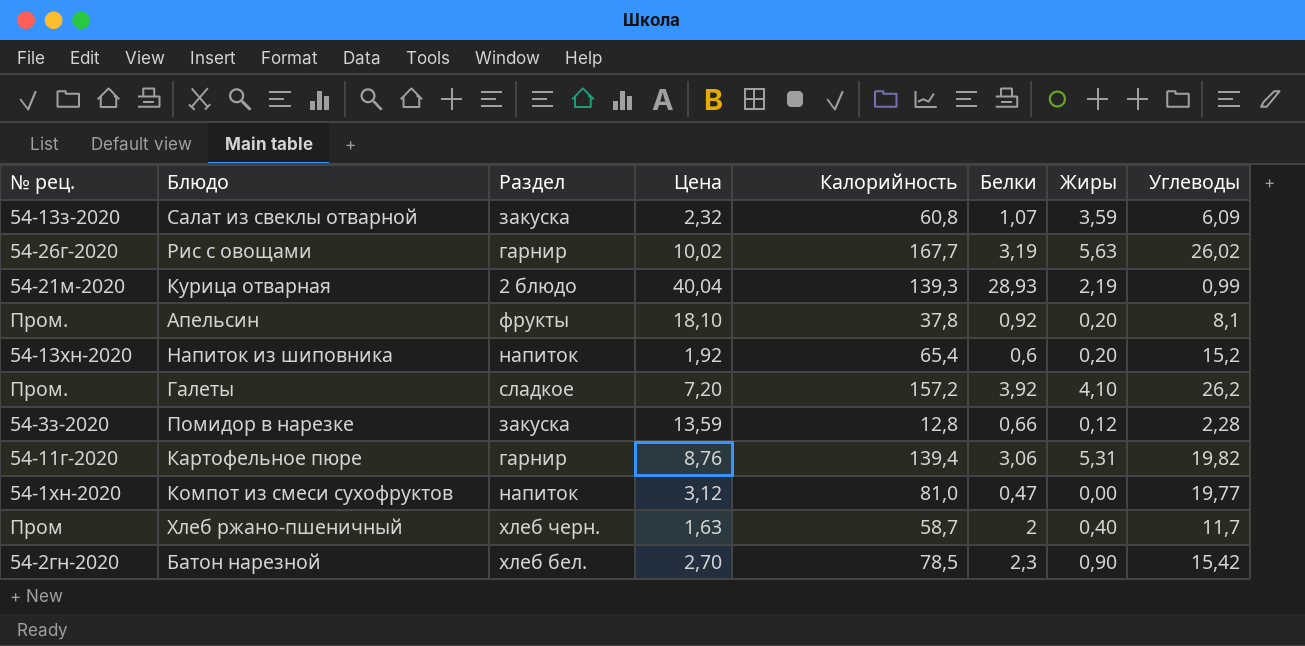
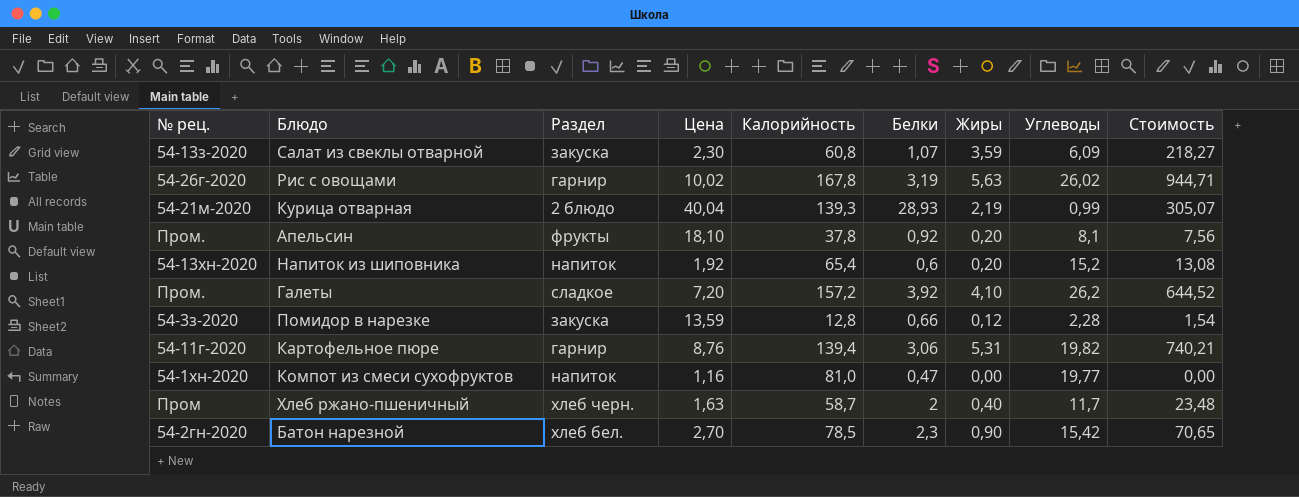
column Стоимость | formula: none -> [Калорийность] * [Жиры]
Салат из свеклы отварной | Цена: 2,32 -> 2,30
Рис с овощами | Калорийность: 167,7 -> 167,8
Компот из смеси сухофруктов | Цена: 3,12 -> 1,16

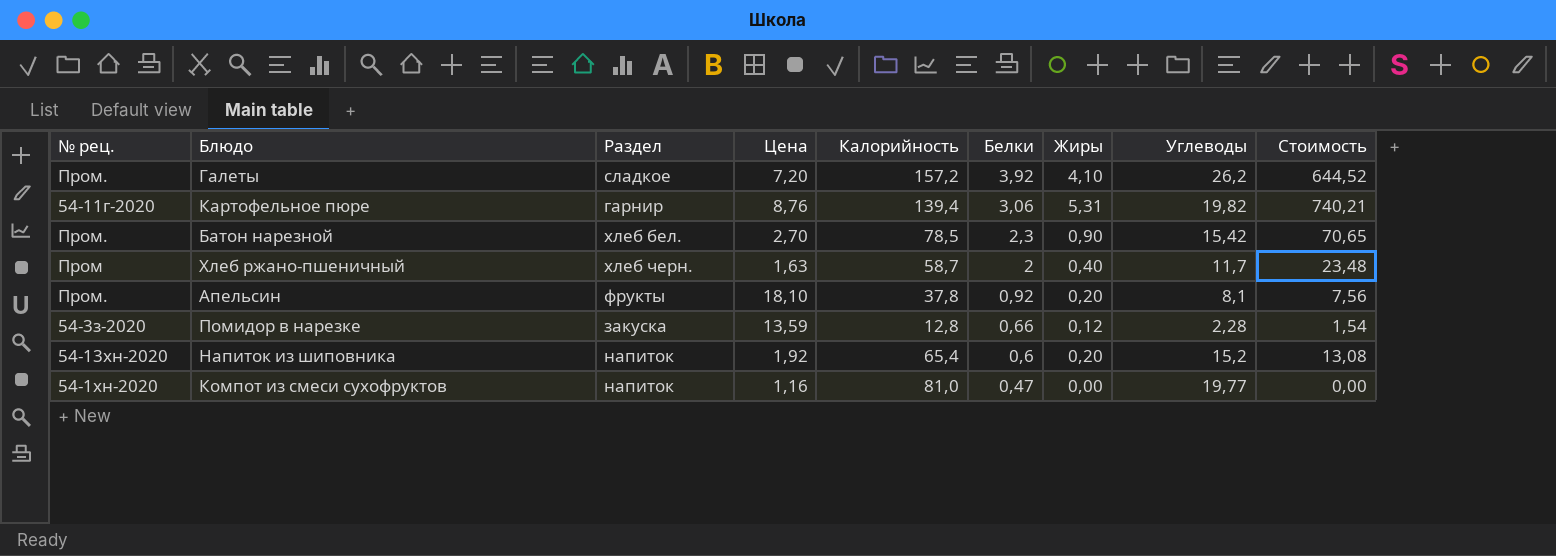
row order: none -> Белки descending
row Салат из свеклы отварной: 54-13з-2020 | закуска | 2,30 | 60,8 | 1,07 | 3,59 | 6,09 | 218,27 -> none
row Рис с овощами: 54-26г-2020 | гарнир | 10,02 | 167,8 | 3,19 | 5,63 | 26,02 | 944,71 -> none
row Курица отварная: 54-21м-2020 | 2 блюдо | 40,04 | 139,3 | 28,93 | 2,19 | 0,99 | 305,07 -> none
Батон нарезной | № рец.: 54-2гн-2020 -> Пром.

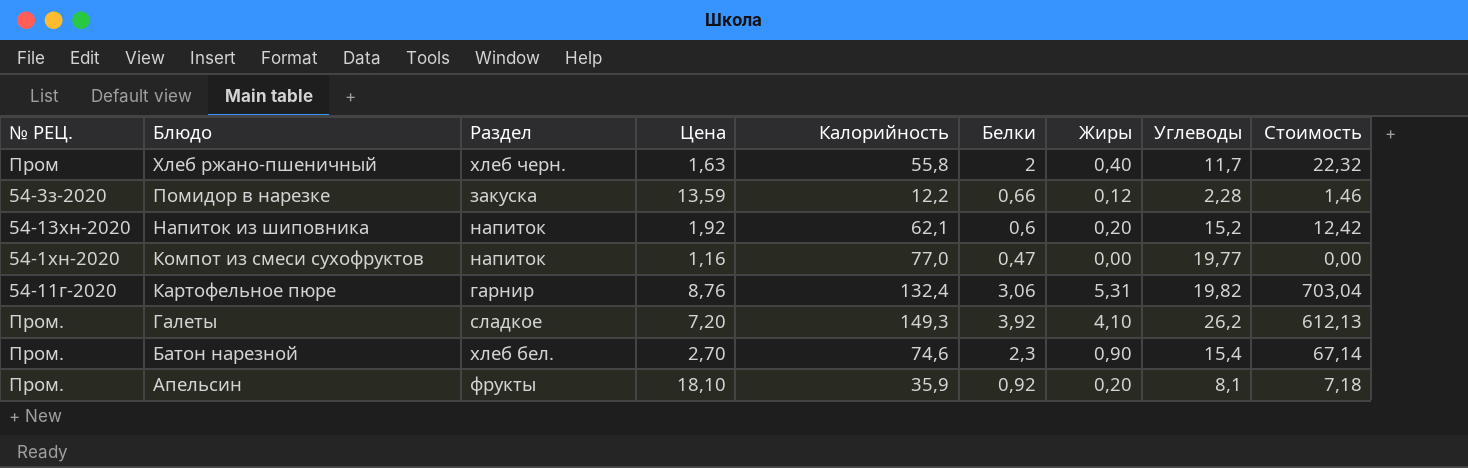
row order: Белки descending -> Блюдо descending
column name: № рец. -> № РЕЦ.
Хлеб ржано-пшеничный | Калорийность: 58,7 -> 55,8
Хлеб ржано-пшеничный | Стоимость: 23,48 -> 22,32
Помидор в нарезке | Калорийность: 12,8 -> 12,2
Помидор в нарезке | Стоимость: 1,54 -> 1,46
Напиток из шиповника | Калорийность: 65,4 -> 62,1
Напиток из шиповника | Стоимость: 13,08 -> 12,42
Компот из смеси сухофруктов | Калорийность: 81,0 -> 77,0
Картофельное пюре | Калорийность: 139,4 -> 132,4
Картофельное пюре | Стоимость: 740,21 -> 703,04
Галеты | Калорийность: 157,2 -> 149,3
Галеты | Стоимость: 644,52 -> 612,13
Батон нарезной | Калорийность: 78,5 -> 74,6
Батон нарезной | Углеводы: 15,42 -> 15,4
Батон нарезной | Стоимость: 70,65 -> 67,14
Апельсин | Калорийность: 37,8 -> 35,9
Апельсин | Стоимость: 7,56 -> 7,18

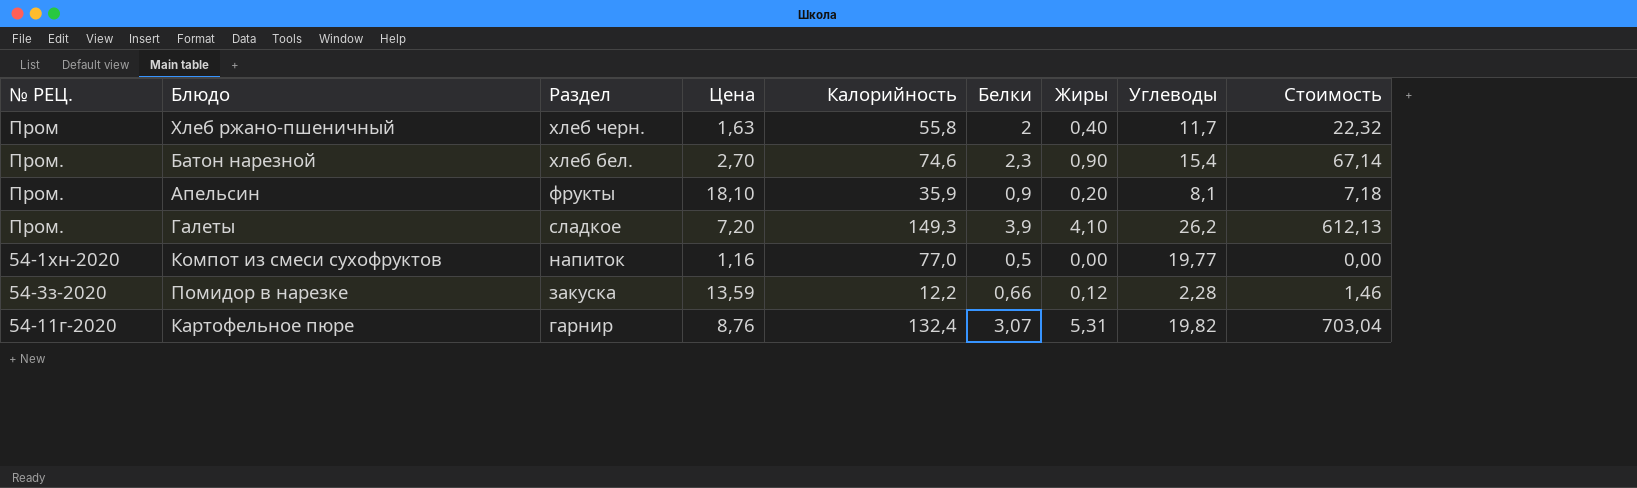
row order: Блюдо descending -> Раздел descending
row Напиток из шиповника: 54-13хн-2020 | напиток | 1,92 | 62,1 | 0,6 | 0,20 | 15,2 | 12,42 -> none
Апельсин | Белки: 0,92 -> 0,9
Галеты | Белки: 3,92 -> 3,9
Компот из смеси сухофруктов | Белки: 0,47 -> 0,5
Картофельное пюре | Белки: 3,06 -> 3,07

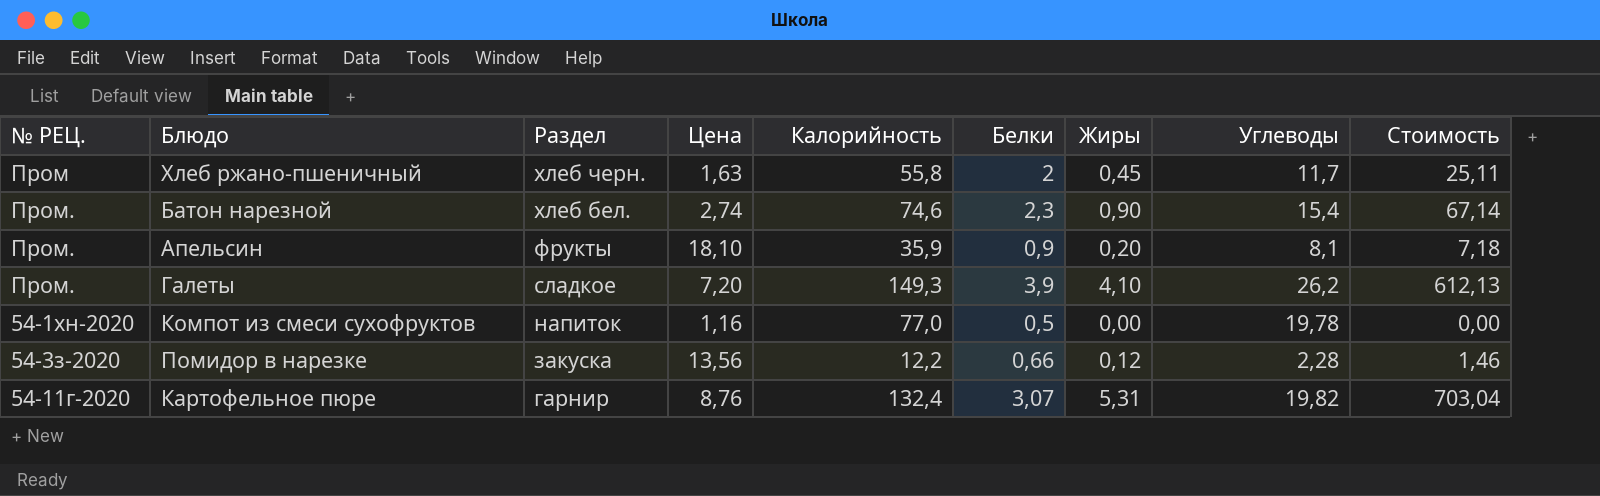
Хлеб ржано-пшеничный | Жиры: 0,40 -> 0,45
Хлеб ржано-пшеничный | Стоимость: 22,32 -> 25,11
Батон нарезной | Цена: 2,70 -> 2,74
Компот из смеси сухофруктов | Углеводы: 19,77 -> 19,78
Помидор в нарезке | Цена: 13,59 -> 13,56

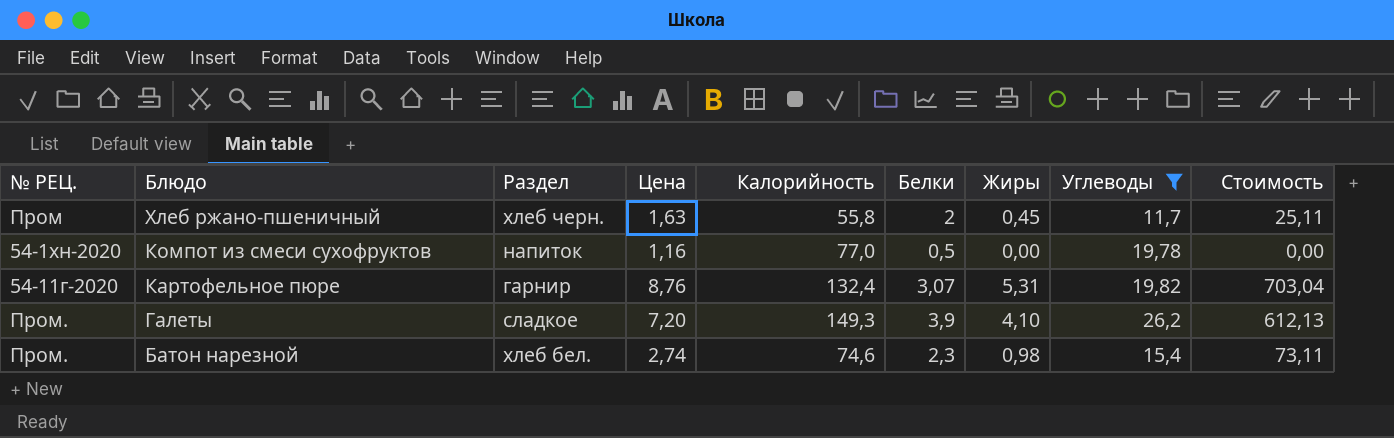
filter: none -> Углеводы >= 11,7
row order: Раздел descending -> Блюдо descending
Батон нарезной | Жиры: 0,90 -> 0,98
Батон нарезной | Стоимость: 67,14 -> 73,11

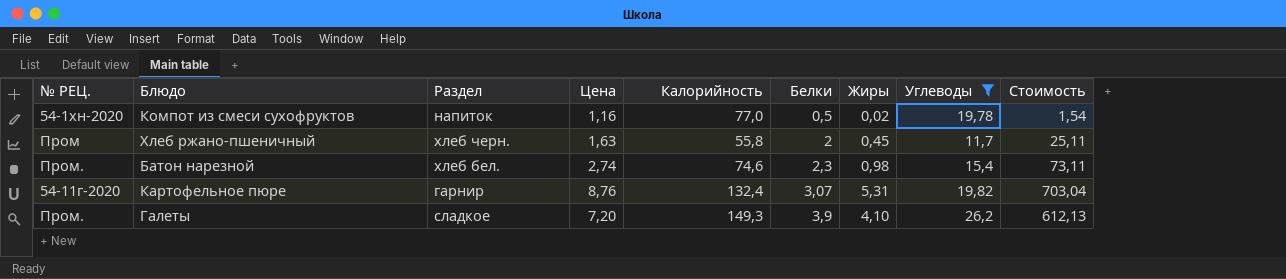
row order: Блюдо descending -> Белки ascending
Компот из смеси сухофруктов | Жиры: 0,00 -> 0,02
Компот из смеси сухофруктов | Стоимость: 0,00 -> 1,54

